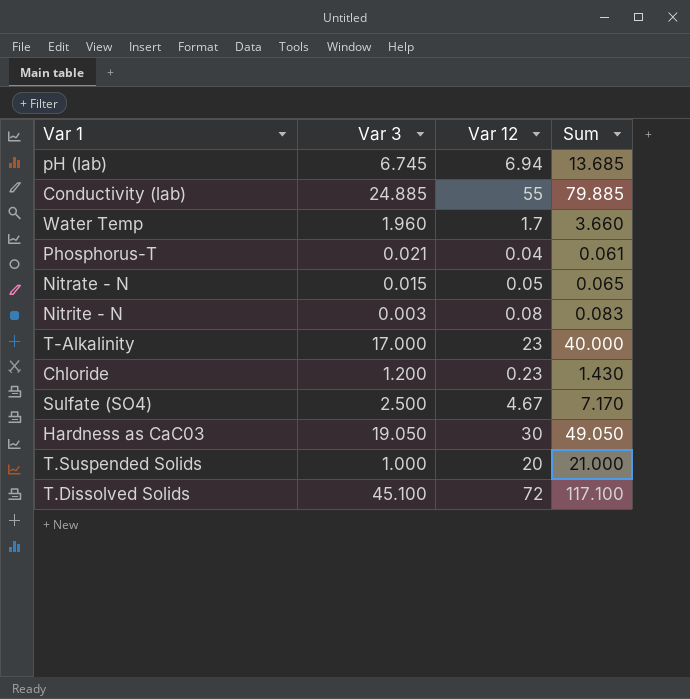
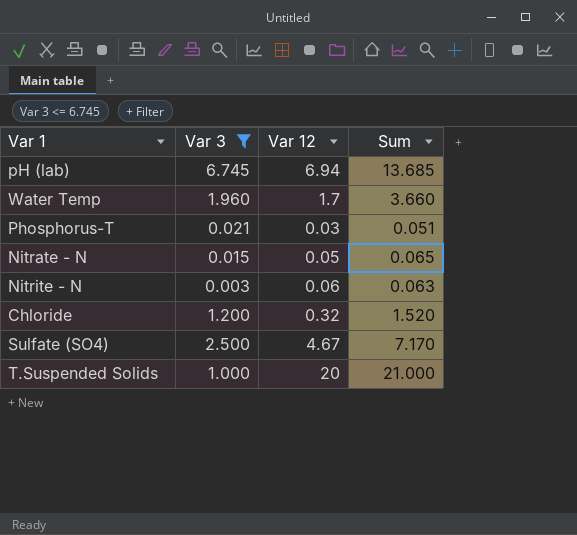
filter: none -> Var 3 <= 6.745
Phosphorus-T | Var 12: 0.04 -> 0.03
Phosphorus-T | Sum: 0.061 -> 0.051
Nitrite - N | Var 12: 0.08 -> 0.06
Nitrite - N | Sum: 0.083 -> 0.063
Chloride | Var 12: 0.23 -> 0.32
Chloride | Sum: 1.430 -> 1.520

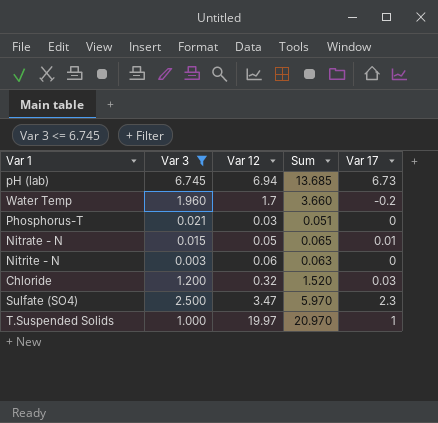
column Var 17 | position: none -> 5
Sulfate (SO4) | Var 12: 4.67 -> 3.47
Sulfate (SO4) | Sum: 7.170 -> 5.970
T.Suspended Solids | Var 12: 20 -> 19.97
T.Suspended Solids | Sum: 21.000 -> 20.970

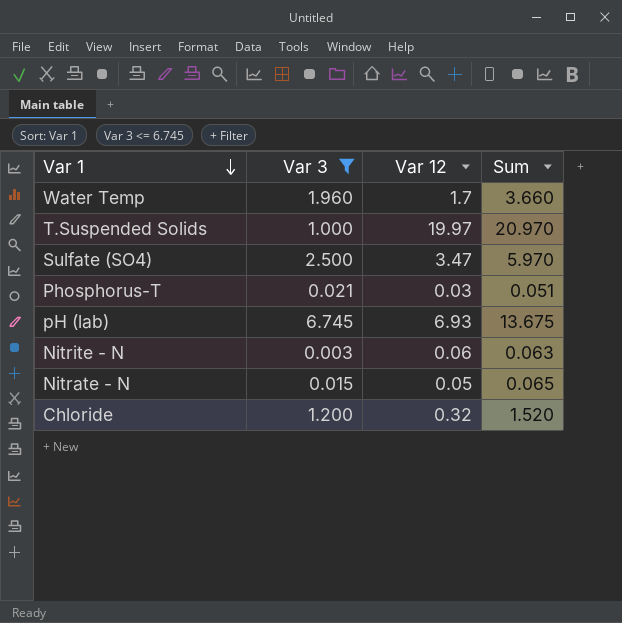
row order: none -> Var 1 descending
column Var 17 | position: 5 -> none
pH (lab) | Var 12: 6.94 -> 6.93
pH (lab) | Sum: 13.685 -> 13.675

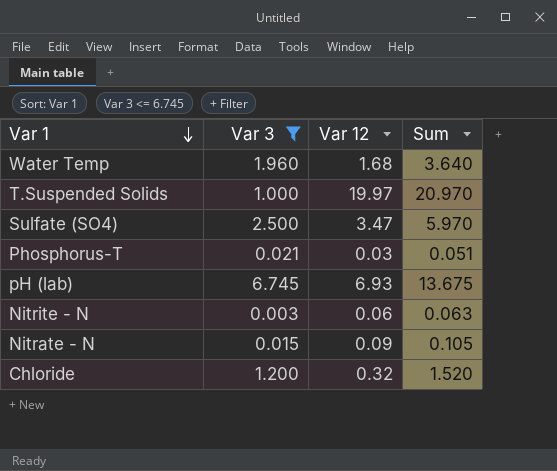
Water Temp | Var 12: 1.7 -> 1.68
Water Temp | Sum: 3.660 -> 3.640
Nitrate - N | Var 12: 0.05 -> 0.09
Nitrate - N | Sum: 0.065 -> 0.105

